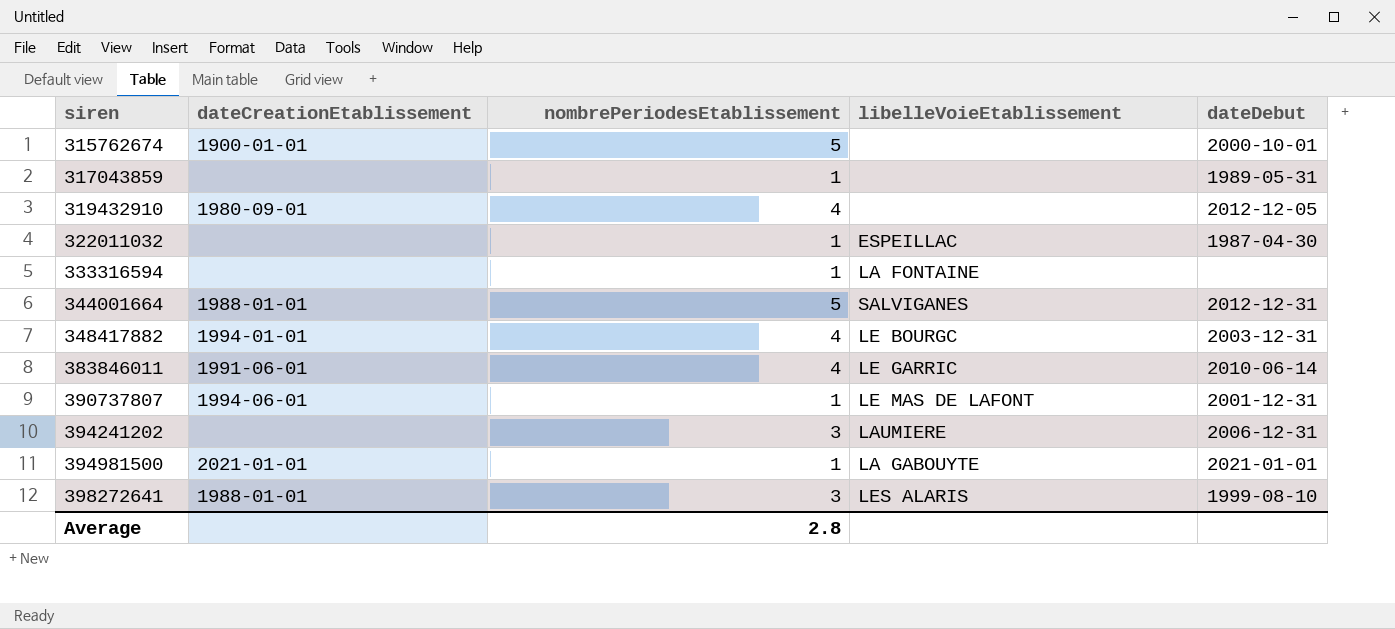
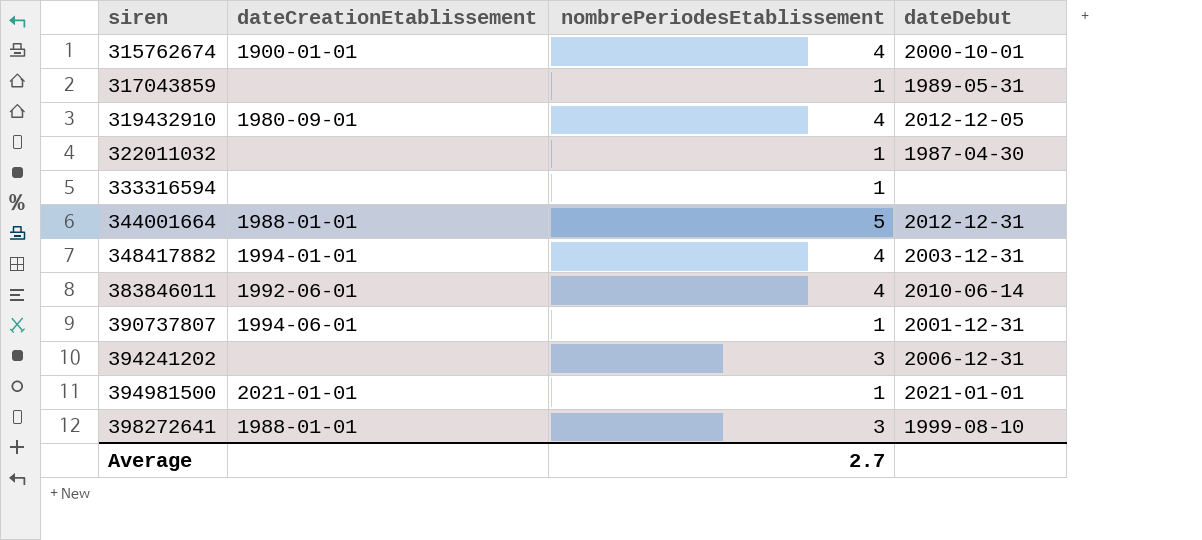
column libelleVoieEtablissement | position: 4 -> none
315762674 | nombrePeriodesEtablissement: 5 -> 4
383846011 | dateCreationEtablissement: 1991-06-01 -> 1992-06-01
Average | nombrePeriodesEtablissement: 2.8 -> 2.7

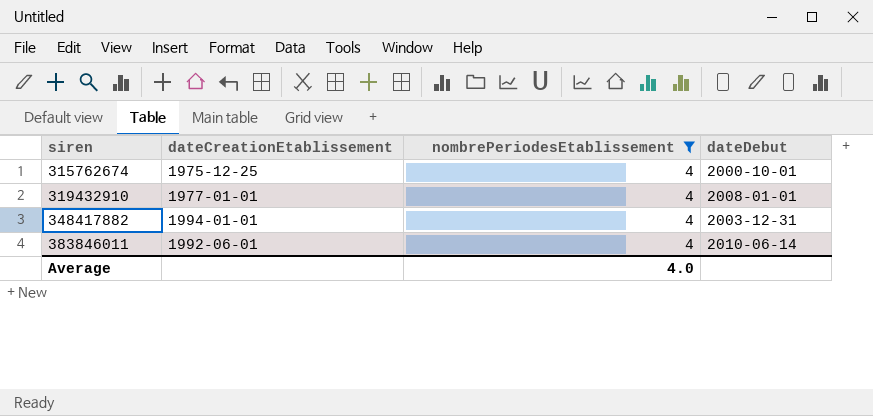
filter: none -> nombrePeriodesEtablissement = 4
315762674 | dateCreationEtablissement: 1900-01-01 -> 1975-12-25
319432910 | dateCreationEtablissement: 1980-09-01 -> 1977-01-01
319432910 | dateDebut: 2012-12-05 -> 2008-01-01
Average | nombrePeriodesEtablissement: 2.7 -> 4.0

